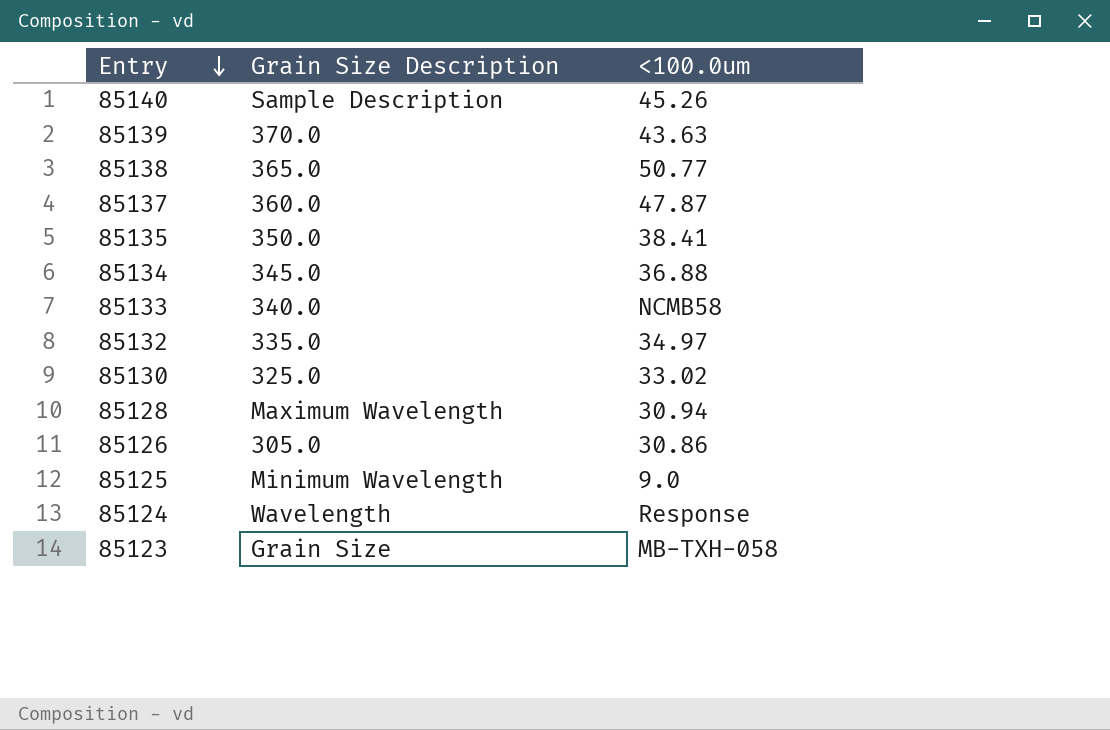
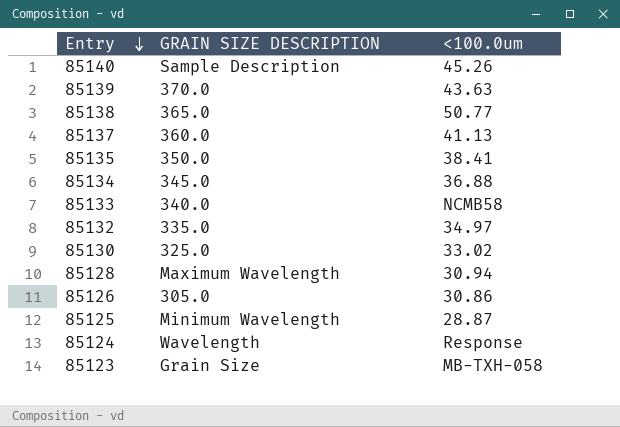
column name: Grain Size Description -> GRAIN SIZE DESCRIPTION
85137 | <100.0um: 47.87 -> 41.13
85125 | <100.0um: 9.0 -> 28.87

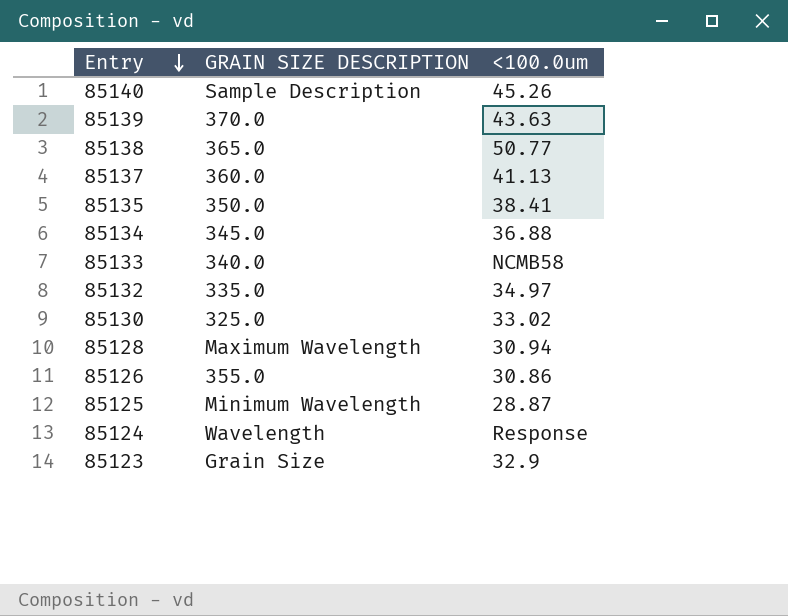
85126 | GRAIN SIZE DESCRIPTION: 305.0 -> 355.0
85123 | <100.0um: MB-TXH-058 -> 32.9

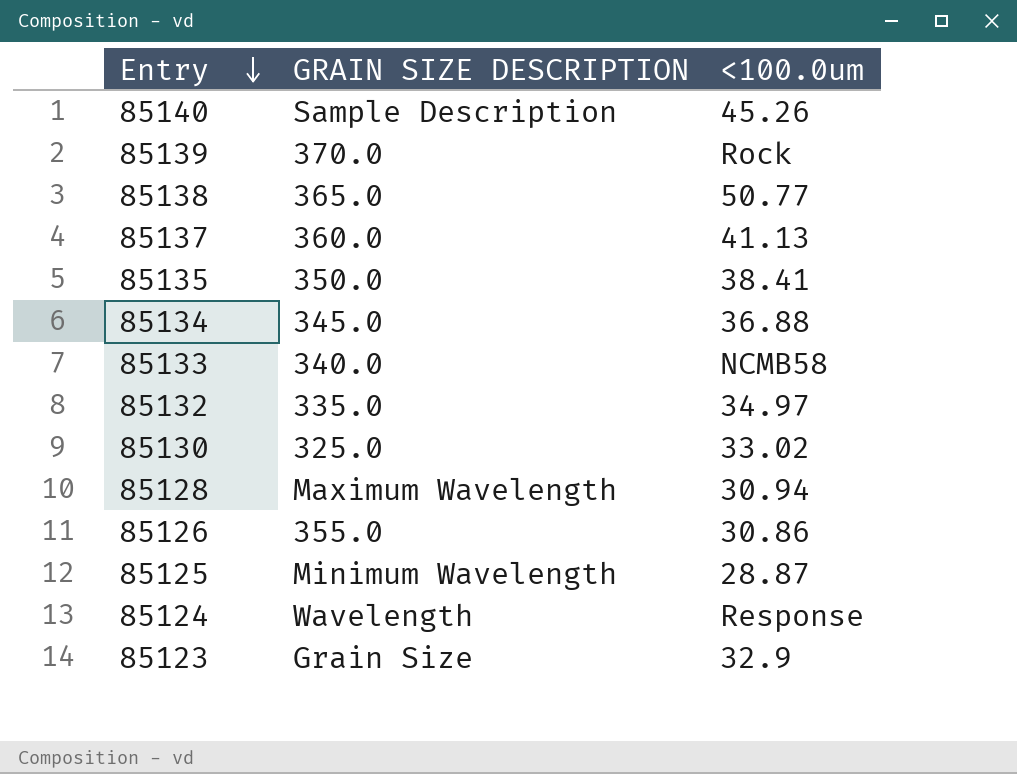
85139 | <100.0um: 43.63 -> Rock

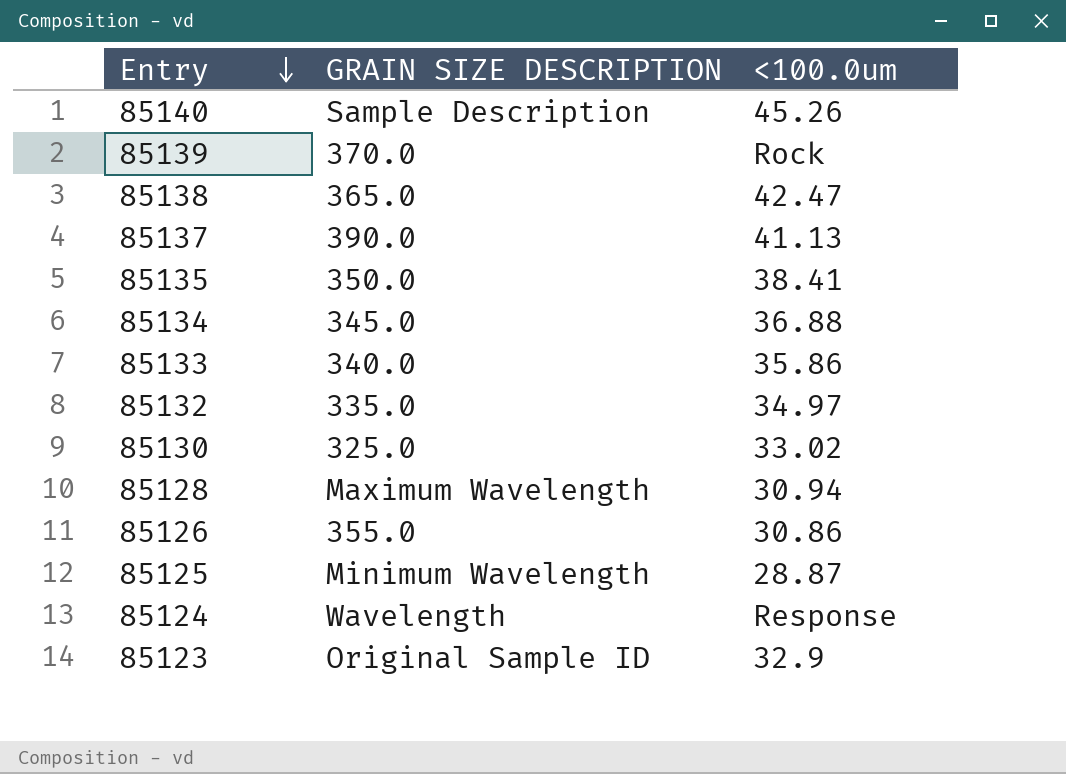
85138 | <100.0um: 50.77 -> 42.47
85137 | GRAIN SIZE DESCRIPTION: 360.0 -> 390.0
85133 | <100.0um: NCMB58 -> 35.86
85123 | GRAIN SIZE DESCRIPTION: Grain Size -> Original Sample ID

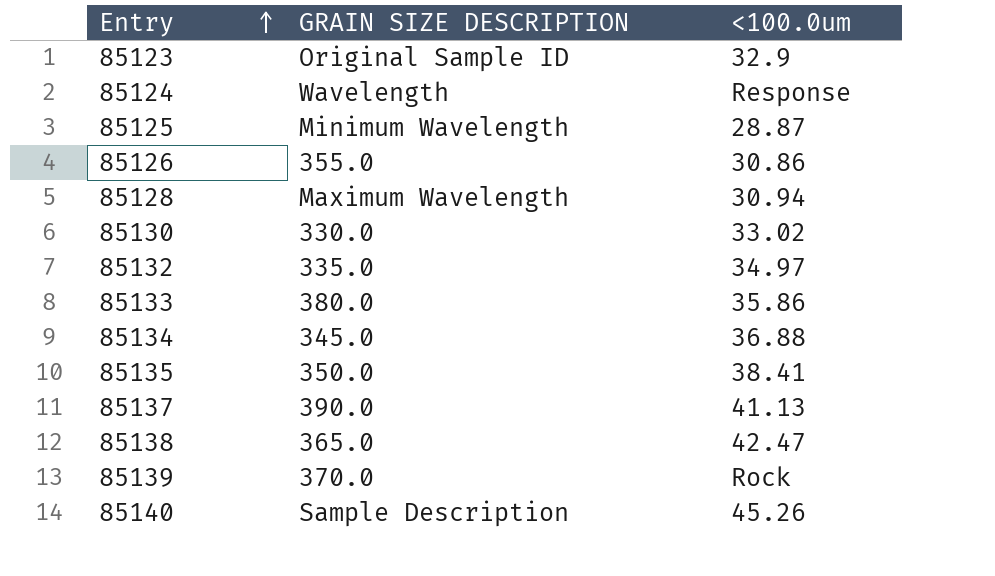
row order: Entry descending -> Entry ascending
85130 | GRAIN SIZE DESCRIPTION: 325.0 -> 330.0
85133 | GRAIN SIZE DESCRIPTION: 340.0 -> 380.0

